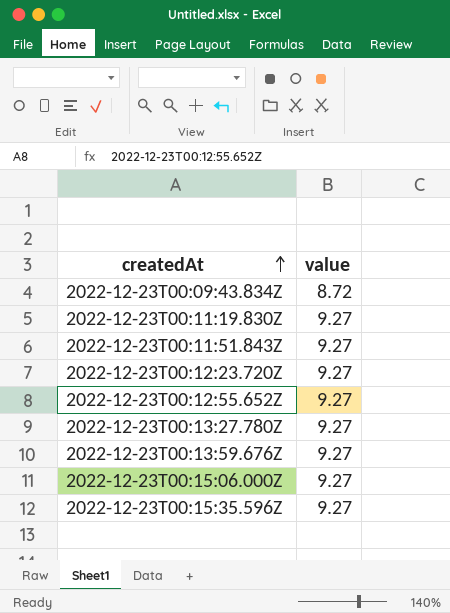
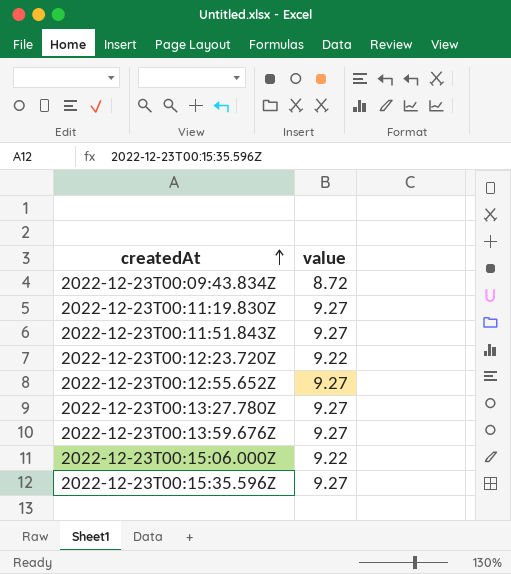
2022-12-23T00:12:23.720Z | value: 9.27 -> 9.22
2022-12-23T00:15:06.000Z | value: 9.27 -> 9.22

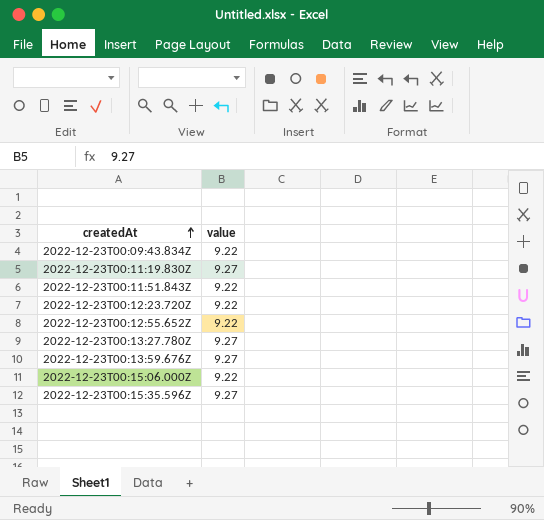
2022-12-23T00:09:43.834Z | value: 8.72 -> 9.22
2022-12-23T00:11:51.843Z | value: 9.27 -> 9.22
2022-12-23T00:12:55.652Z | value: 9.27 -> 9.22

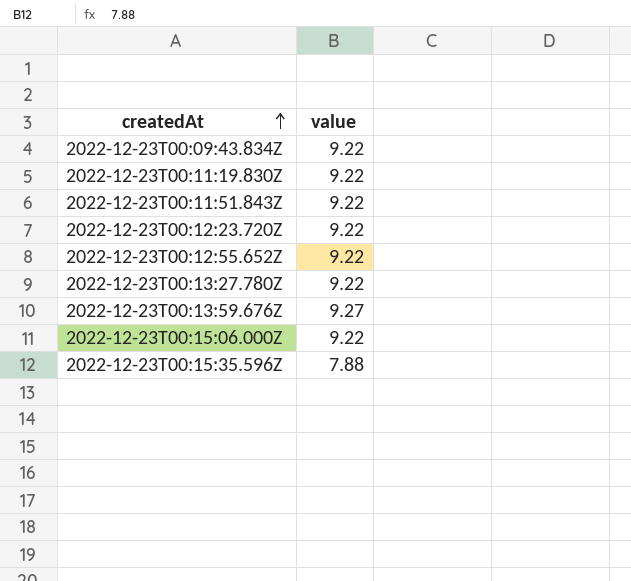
2022-12-23T00:11:19.830Z | value: 9.27 -> 9.22
2022-12-23T00:13:27.780Z | value: 9.27 -> 9.22
2022-12-23T00:15:35.596Z | value: 9.27 -> 7.88

